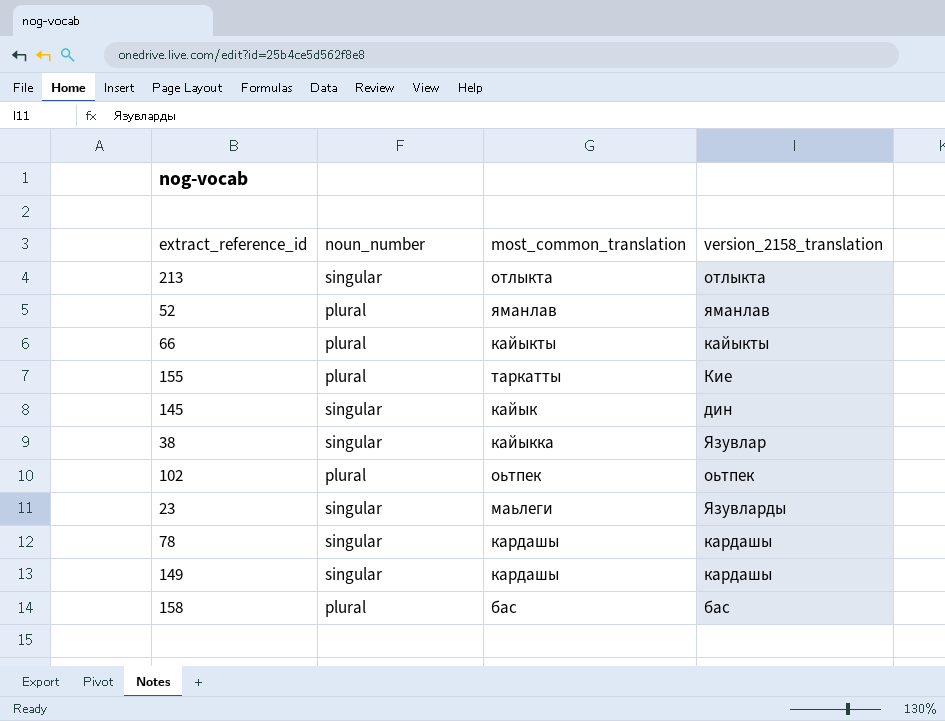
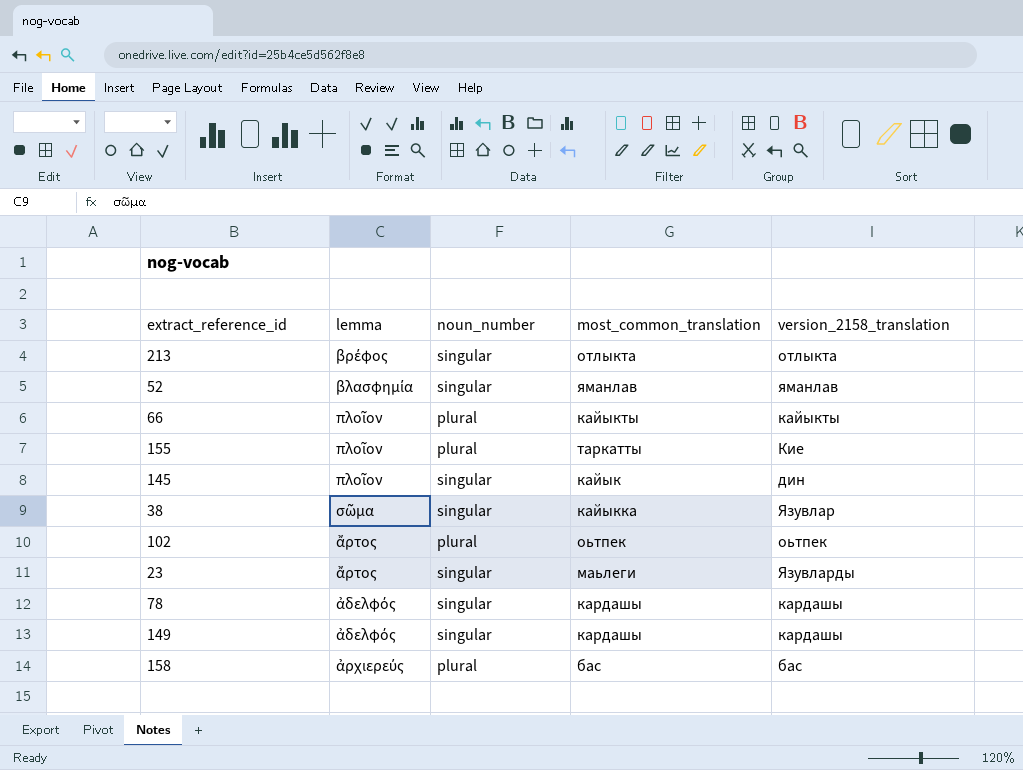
column lemma | position: none -> 2
52 | noun_number: plural -> singular

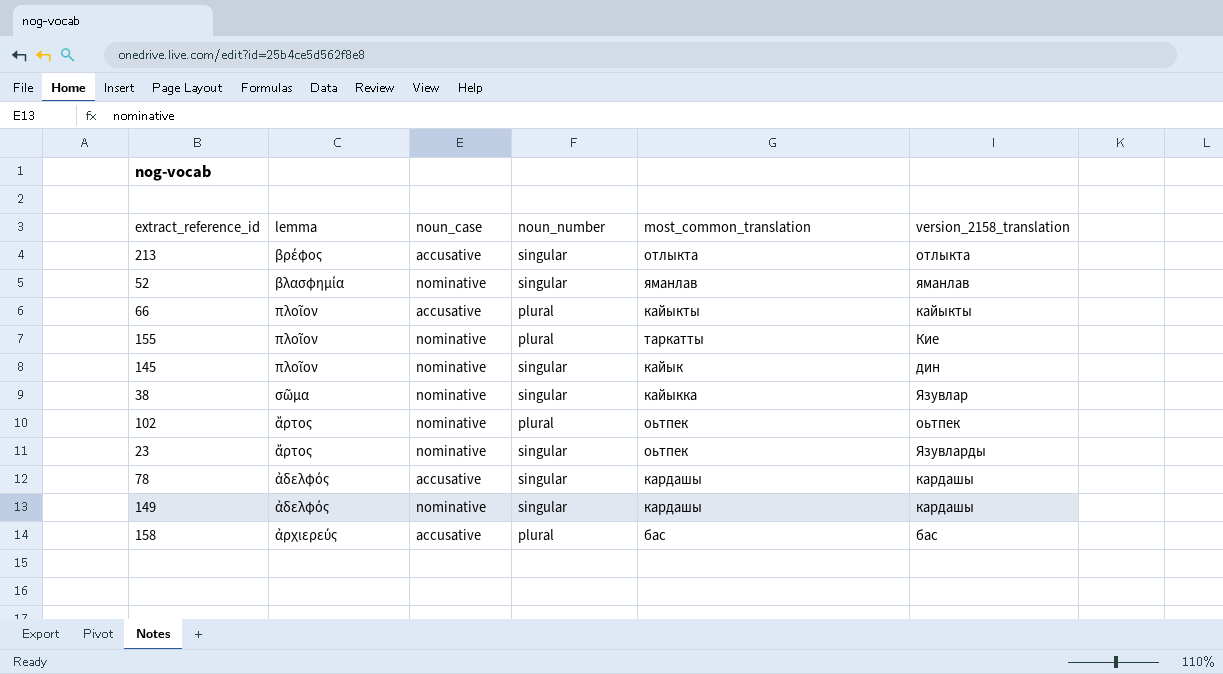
column noun_case | position: none -> 3
23 | most_common_translation: маьлеги -> оьтпек

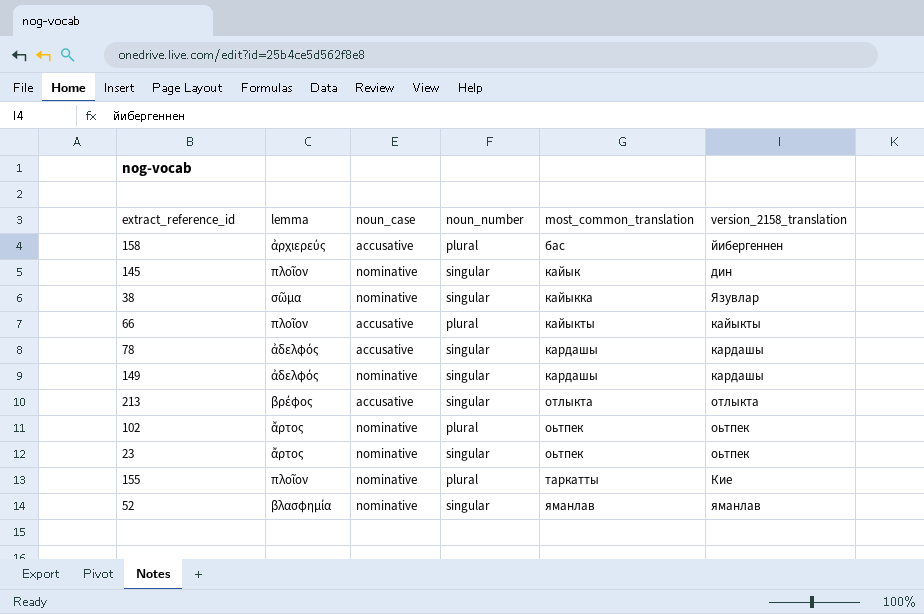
row order: none -> most_common_translation ascending
158 | version_2158_translation: бас -> йибергеннен
23 | version_2158_translation: Язувларды -> оьтпек

